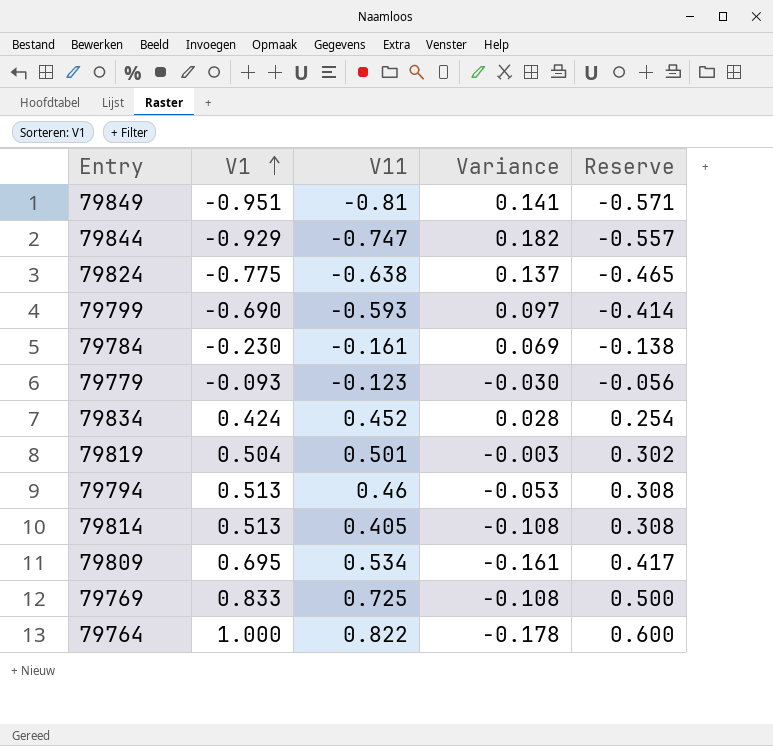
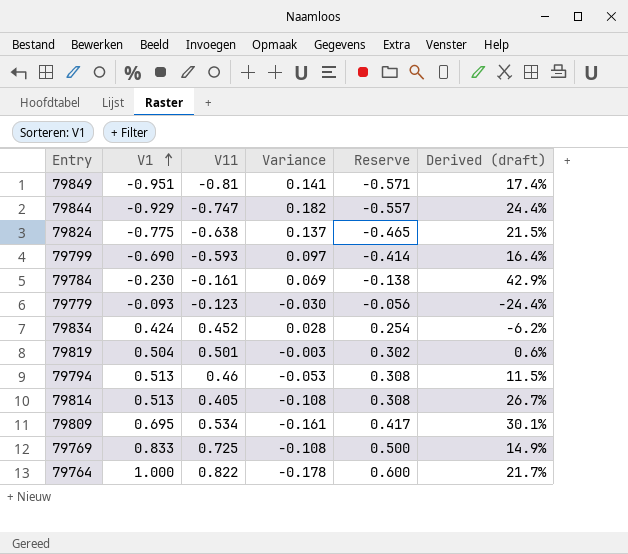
column Derived (draft) | formula: none -> ([V1] - [V11]) / [V11]

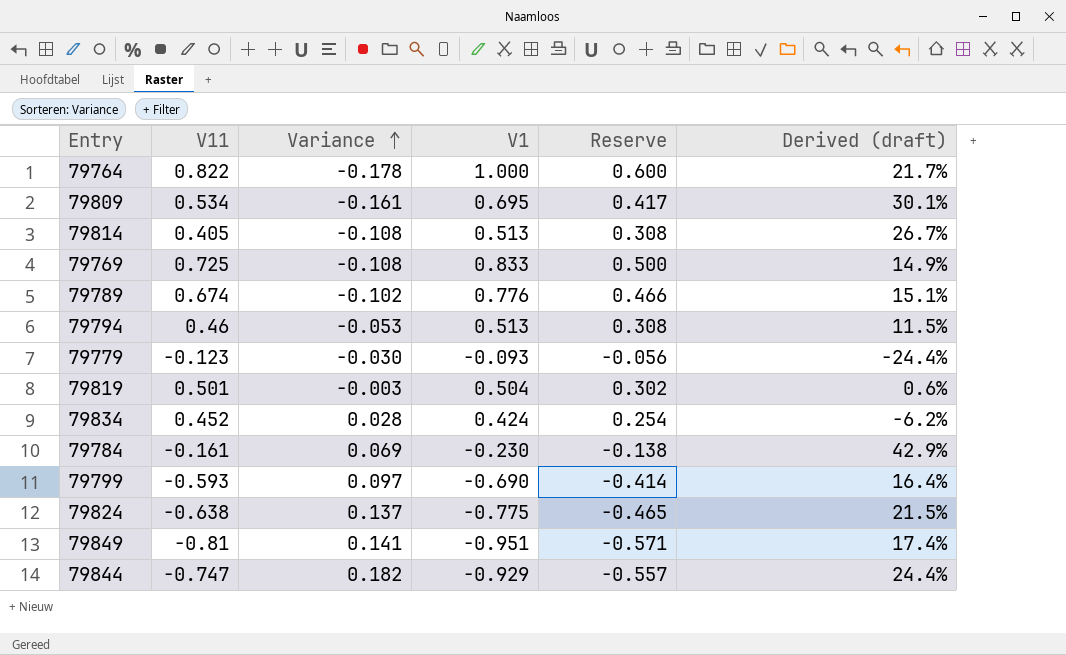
row order: V1 ascending -> Variance ascending
column V1 | position: 2 -> 4
row 79789: none -> 0.674 | -0.102 | 0.776 | 0.466 | 15.1%

